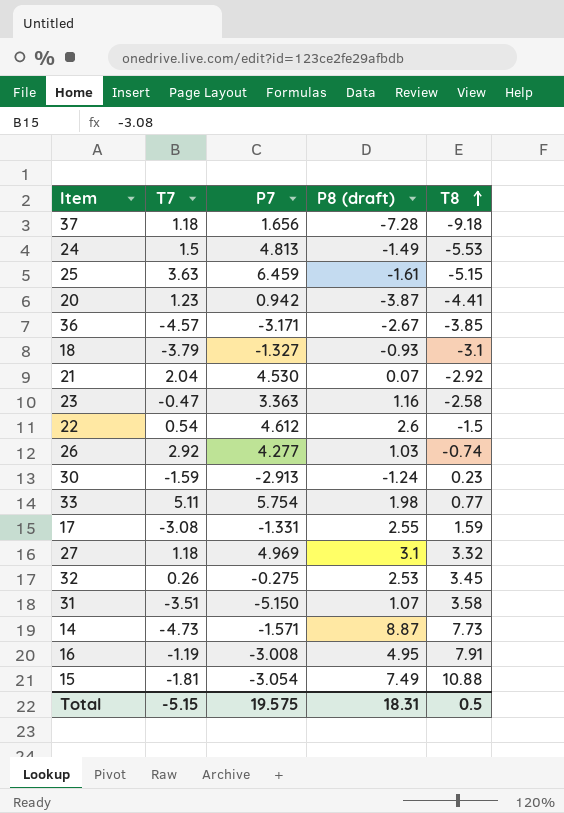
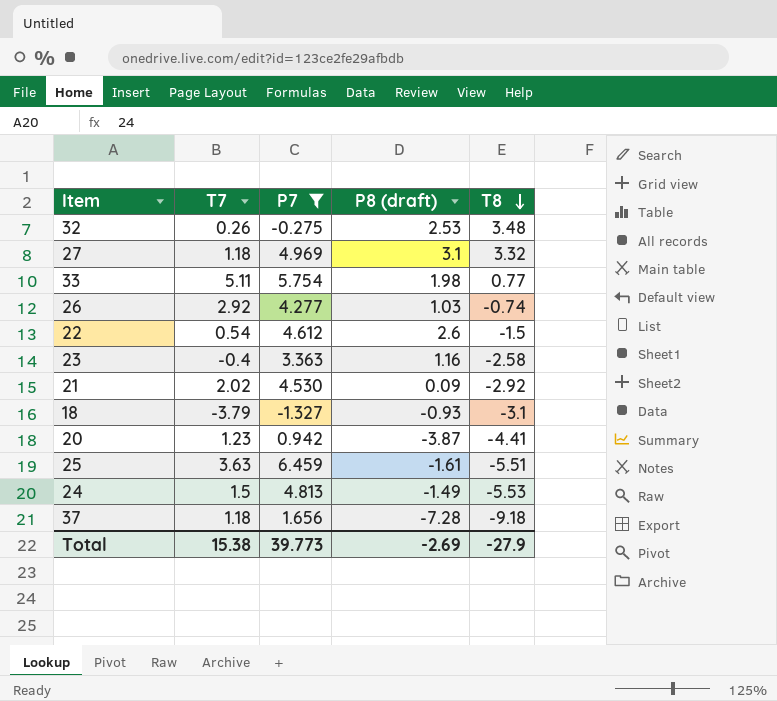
filter: none -> P7 >= -1.327
row order: T8 ascending -> T8 descending
32 | T8: 3.45 -> 3.48
23 | T7: -0.47 -> -0.4
21 | T7: 2.04 -> 2.02
21 | P8 (draft): 0.07 -> 0.09
25 | T8: -5.15 -> -5.51
Total | T7: -5.15 -> 15.38
Total | P7: 19.575 -> 39.773
Total | P8 (draft): 18.31 -> -2.69
Total | T8: 0.5 -> -27.9

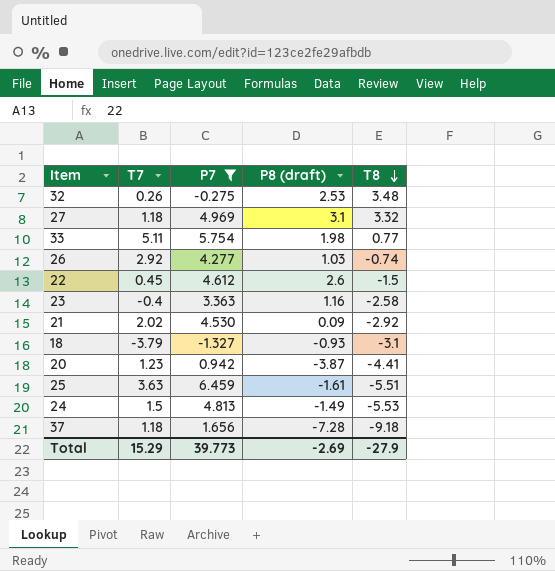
22 | T7: 0.54 -> 0.45
Total | T7: 15.38 -> 15.29

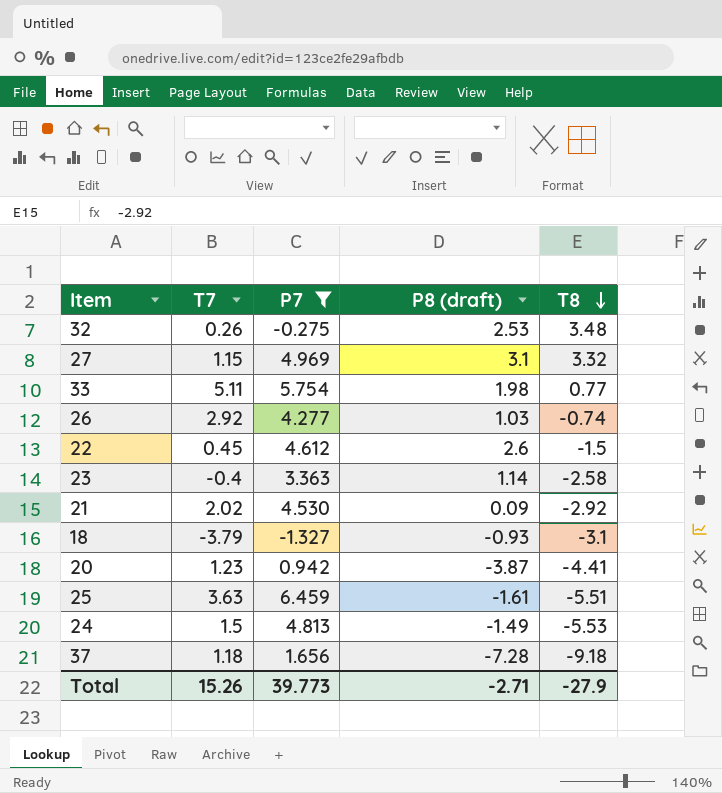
27 | T7: 1.18 -> 1.15
23 | P8 (draft): 1.16 -> 1.14
Total | T7: 15.29 -> 15.26
Total | P8 (draft): -2.69 -> -2.71

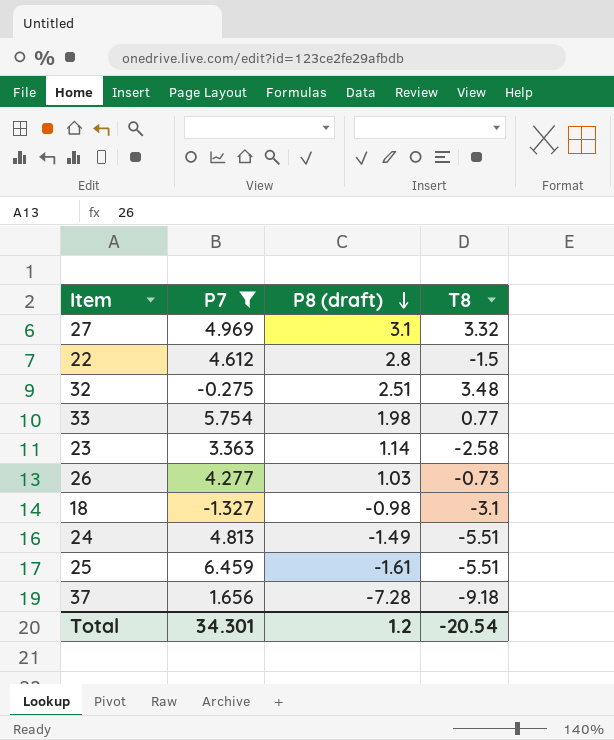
row order: T8 descending -> P8 (draft) descending
column T7 | position: 2 -> none
row 21: 2.02 | 4.530 | 0.09 | -2.92 -> none
row 20: 1.23 | 0.942 | -3.87 | -4.41 -> none
22 | P8 (draft): 2.6 -> 2.8
32 | P8 (draft): 2.53 -> 2.51
26 | T8: -0.74 -> -0.73
18 | P8 (draft): -0.93 -> -0.98
24 | T8: -5.53 -> -5.51
Total | P7: 39.773 -> 34.301
Total | P8 (draft): -2.71 -> 1.2
Total | T8: -27.9 -> -20.54

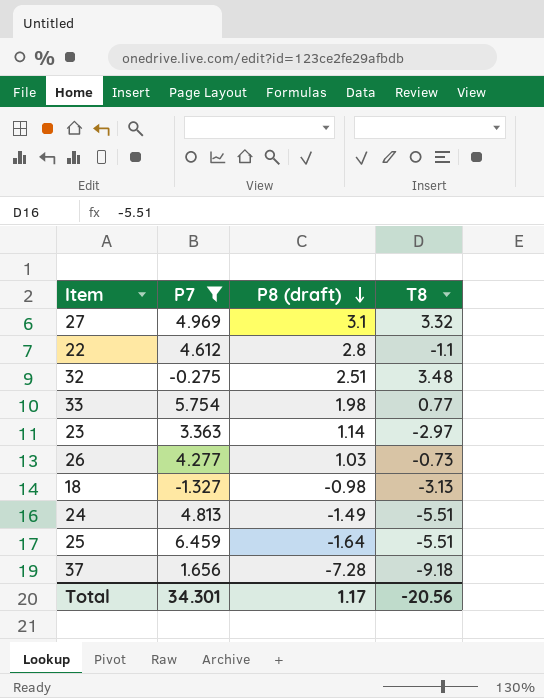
22 | T8: -1.5 -> -1.1
23 | T8: -2.58 -> -2.97
18 | T8: -3.1 -> -3.13
25 | P8 (draft): -1.61 -> -1.64
Total | P8 (draft): 1.2 -> 1.17
Total | T8: -20.54 -> -20.56

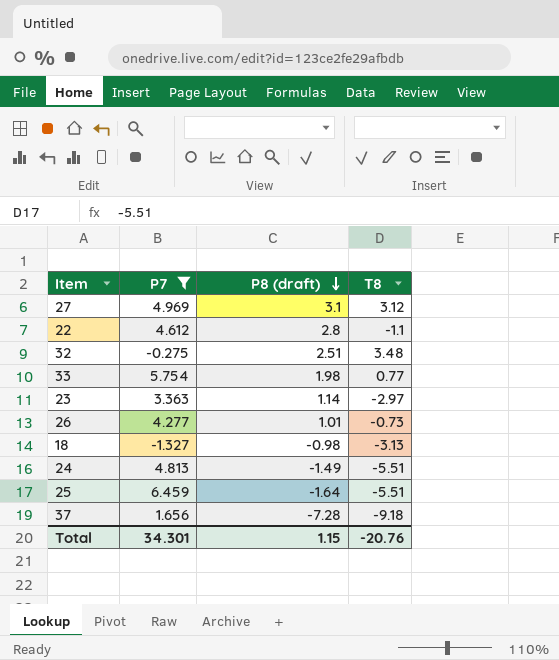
27 | T8: 3.32 -> 3.12
26 | P8 (draft): 1.03 -> 1.01
Total | P8 (draft): 1.17 -> 1.15
Total | T8: -20.56 -> -20.76

